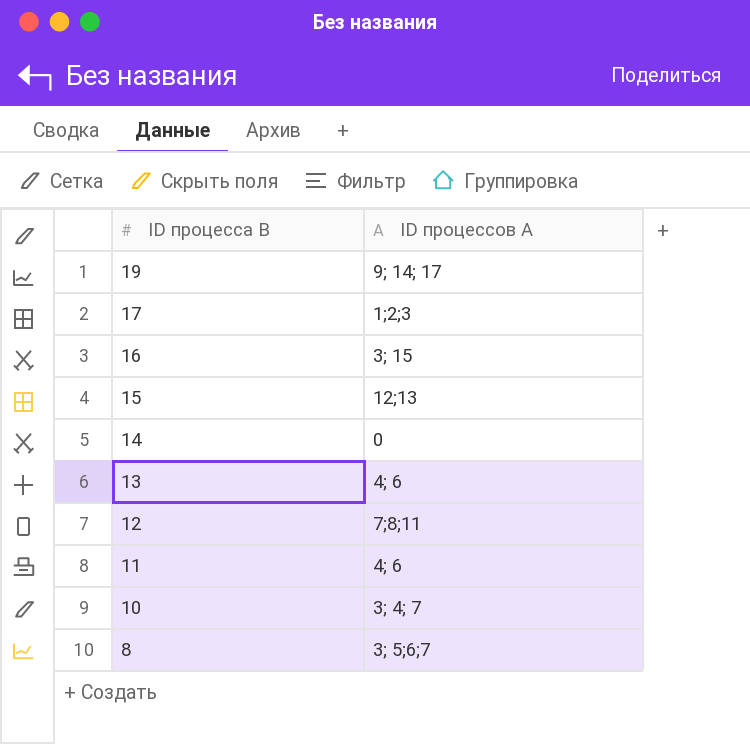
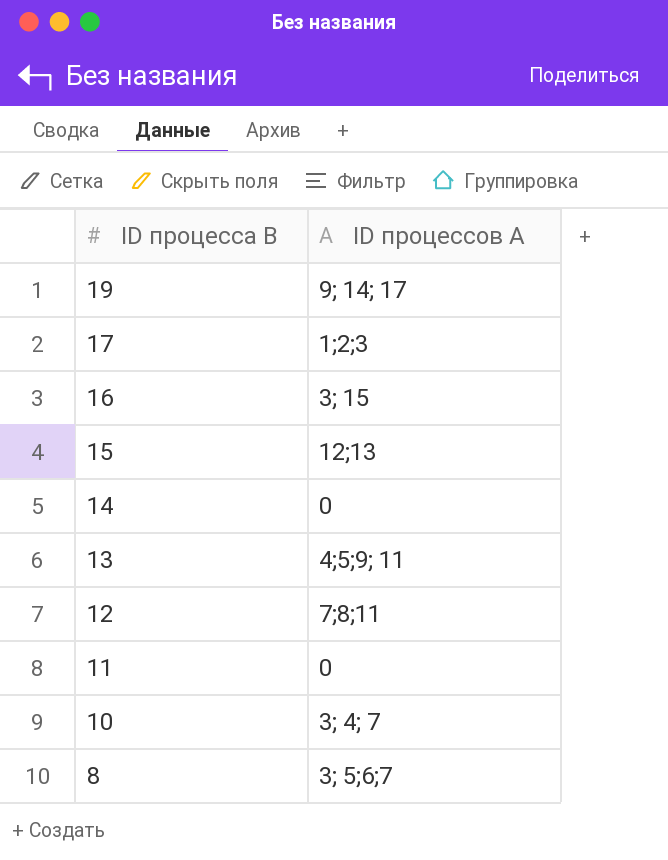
13 | ID процессов A: 4; 6 -> 4;5;9; 11
11 | ID процессов A: 4; 6 -> 0

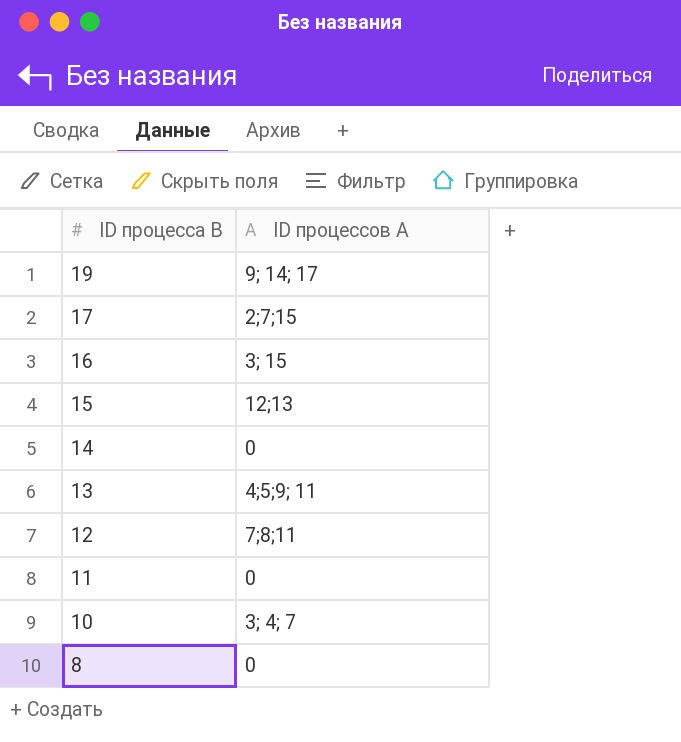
17 | ID процессов A: 1;2;3 -> 2;7;15
8 | ID процессов A: 3; 5;6;7 -> 0

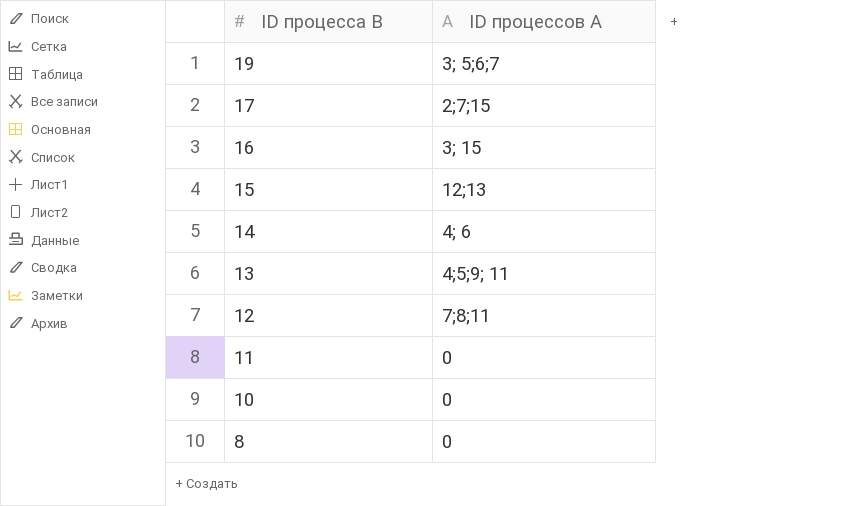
19 | ID процессов A: 9; 14; 17 -> 3; 5;6;7
14 | ID процессов A: 0 -> 4; 6
10 | ID процессов A: 3; 4; 7 -> 0

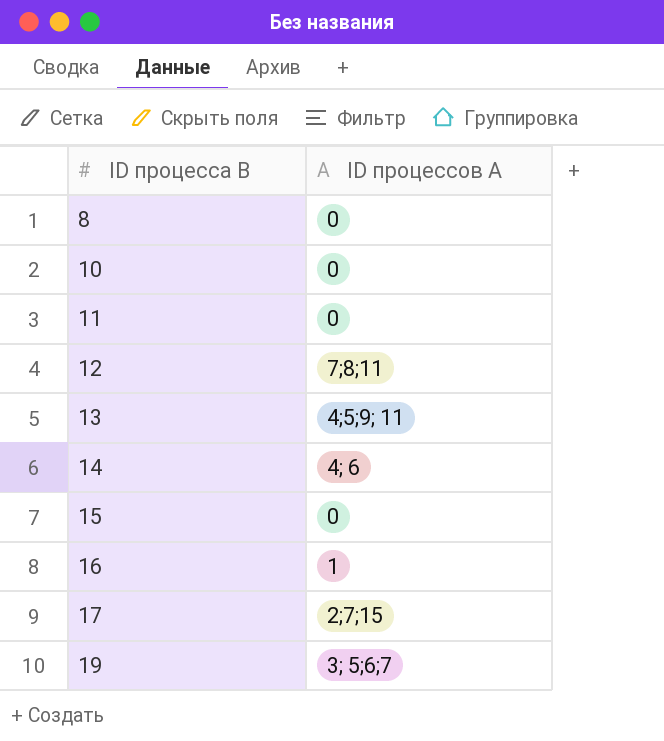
row order: ID процесса B descending -> ID процесса B ascending
15 | ID процессов A: 12;13 -> 0
16 | ID процессов A: 3; 15 -> 1

